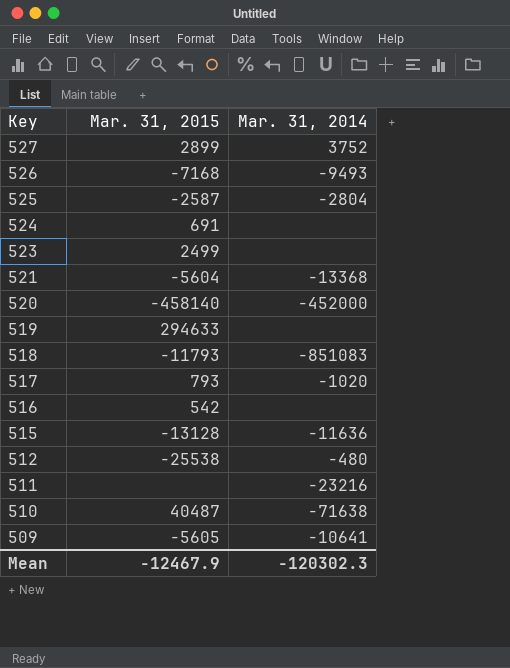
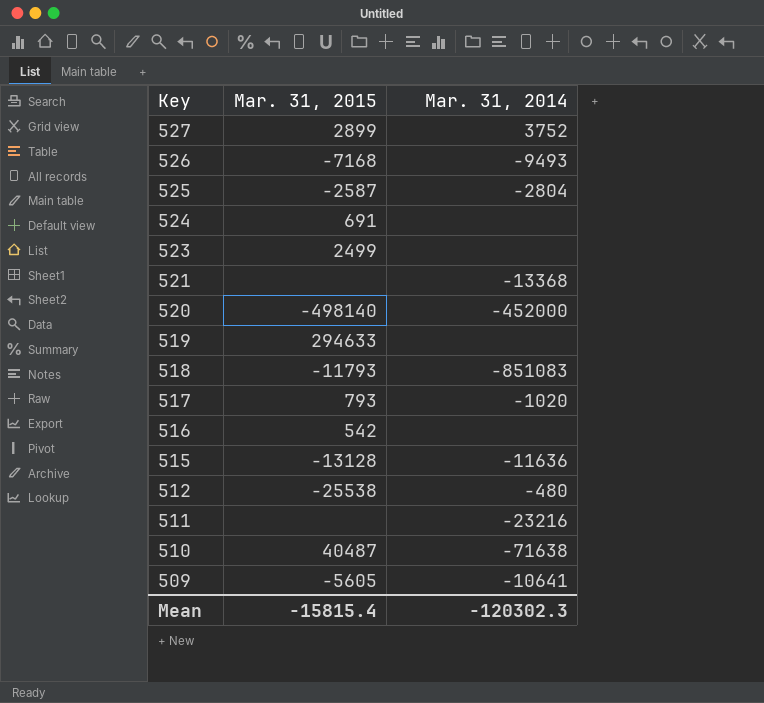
521 | Mar. 31, 2015: -5604 -> none
520 | Mar. 31, 2015: -458140 -> -498140
Mean | Mar. 31, 2015: -12467.9 -> -15815.4

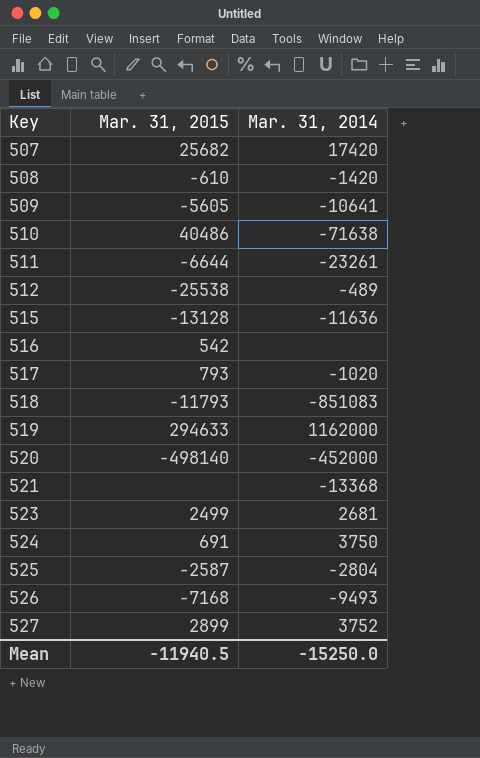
row order: Key descending -> Key ascending
row 507: none -> 25682 | 17420
row 508: none -> -610 | -1420
510 | Mar. 31, 2015: 40487 -> 40486
511 | Mar. 31, 2015: none -> -6644
511 | Mar. 31, 2014: -23216 -> -23261
512 | Mar. 31, 2014: -480 -> -489
519 | Mar. 31, 2014: none -> 1162000
523 | Mar. 31, 2014: none -> 2681
524 | Mar. 31, 2014: none -> 3750
Mean | Mar. 31, 2015: -15815.4 -> -11940.5
Mean | Mar. 31, 2014: -120302.3 -> -15250.0

